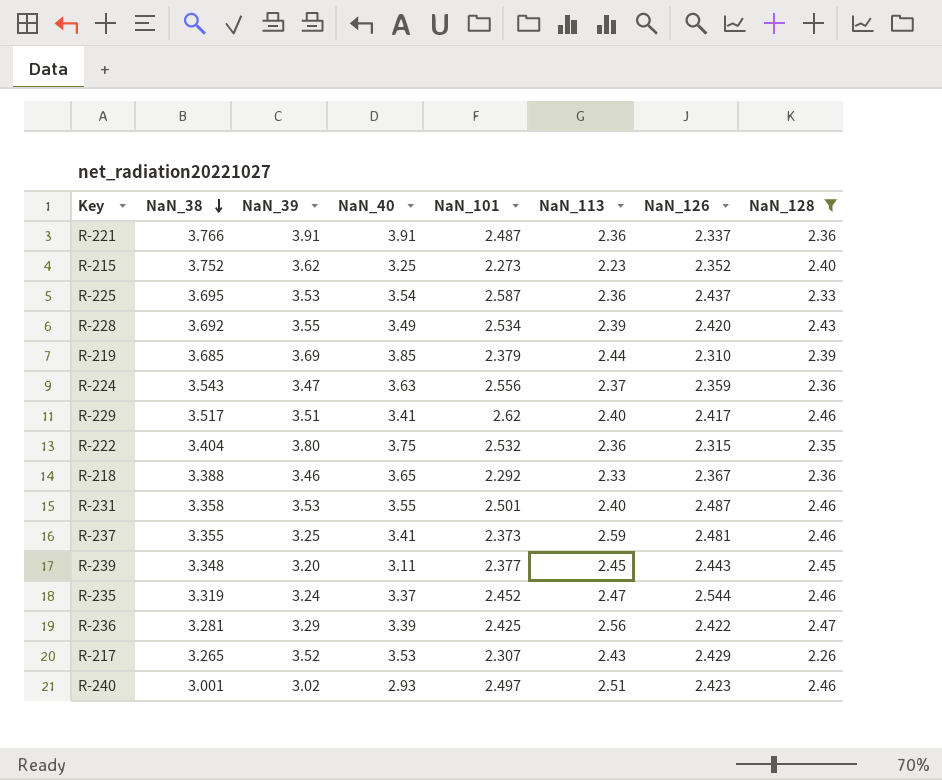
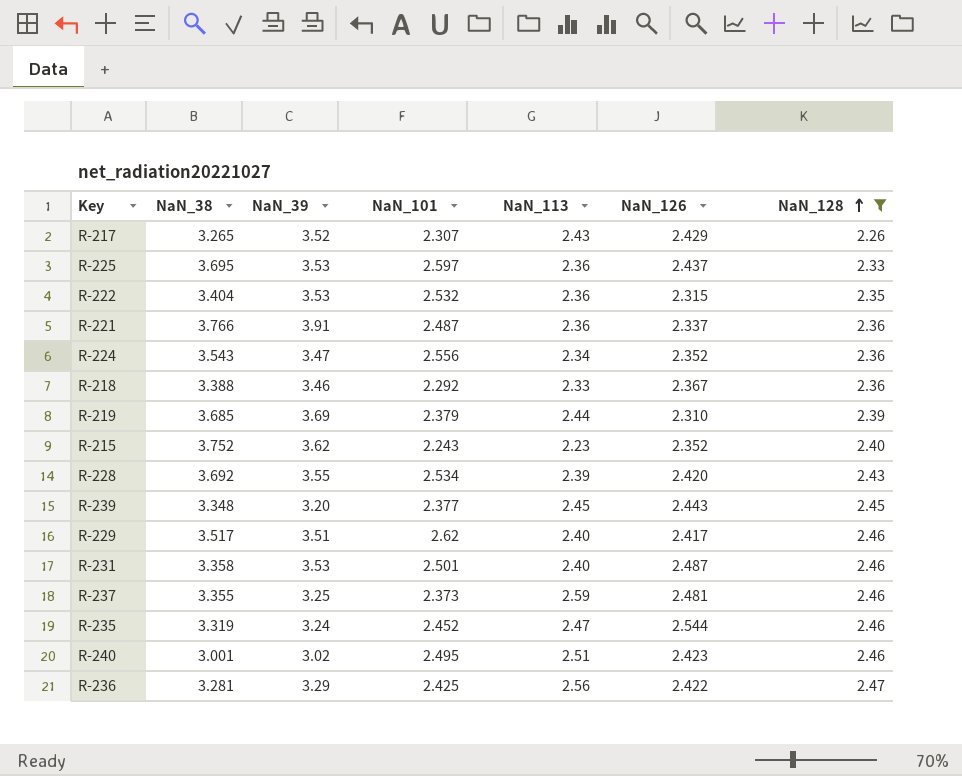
row order: NaN_38 descending -> NaN_128 ascending
column NaN_40 | position: 4 -> none
R-225 | NaN_101: 2.587 -> 2.597
R-222 | NaN_39: 3.80 -> 3.53
R-224 | NaN_113: 2.37 -> 2.34
R-224 | NaN_126: 2.359 -> 2.352
R-215 | NaN_101: 2.273 -> 2.243
R-240 | NaN_101: 2.497 -> 2.495

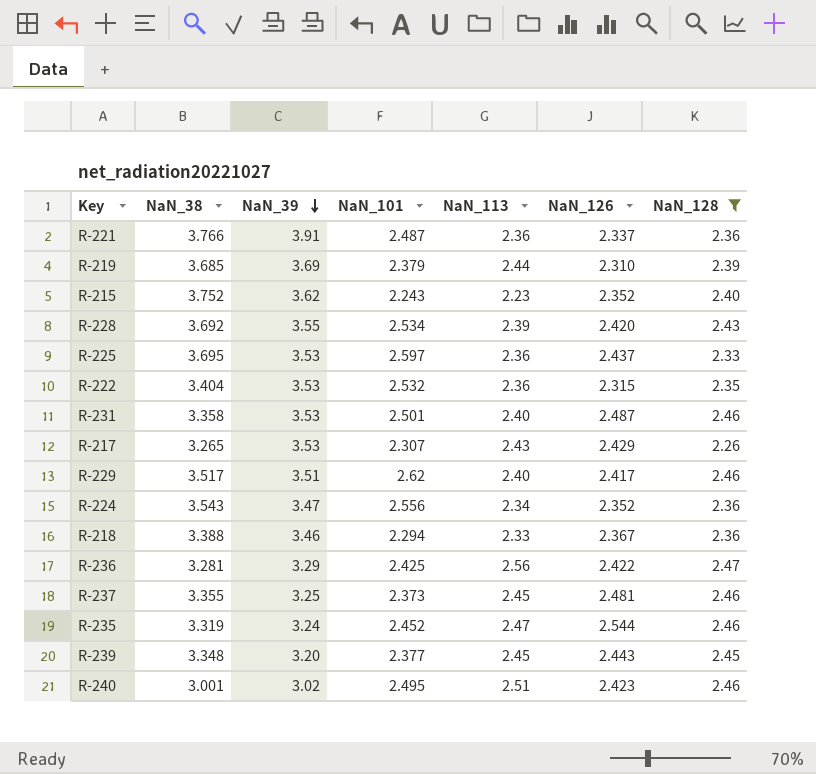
row order: NaN_128 ascending -> NaN_39 descending
R-217 | NaN_39: 3.52 -> 3.53
R-218 | NaN_101: 2.292 -> 2.294
R-237 | NaN_113: 2.59 -> 2.45

